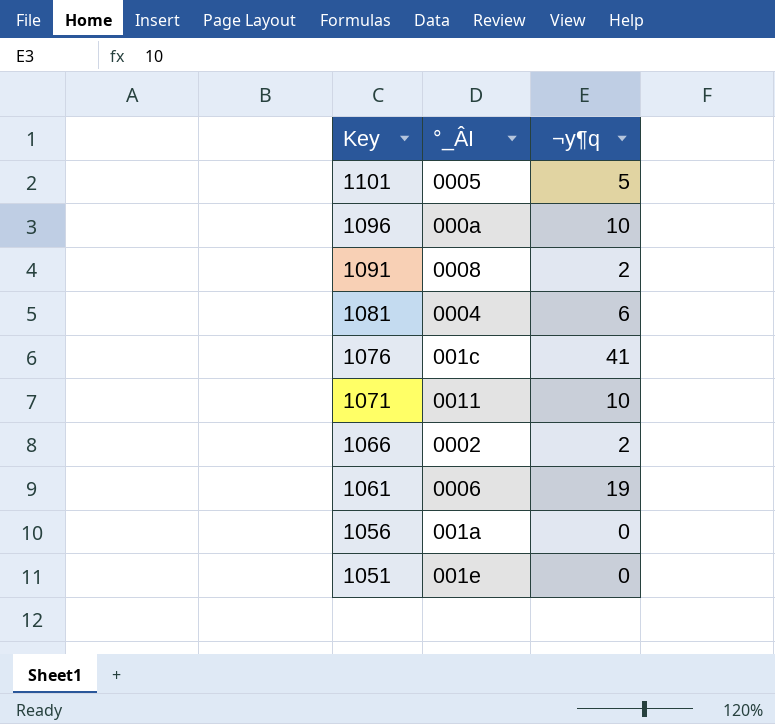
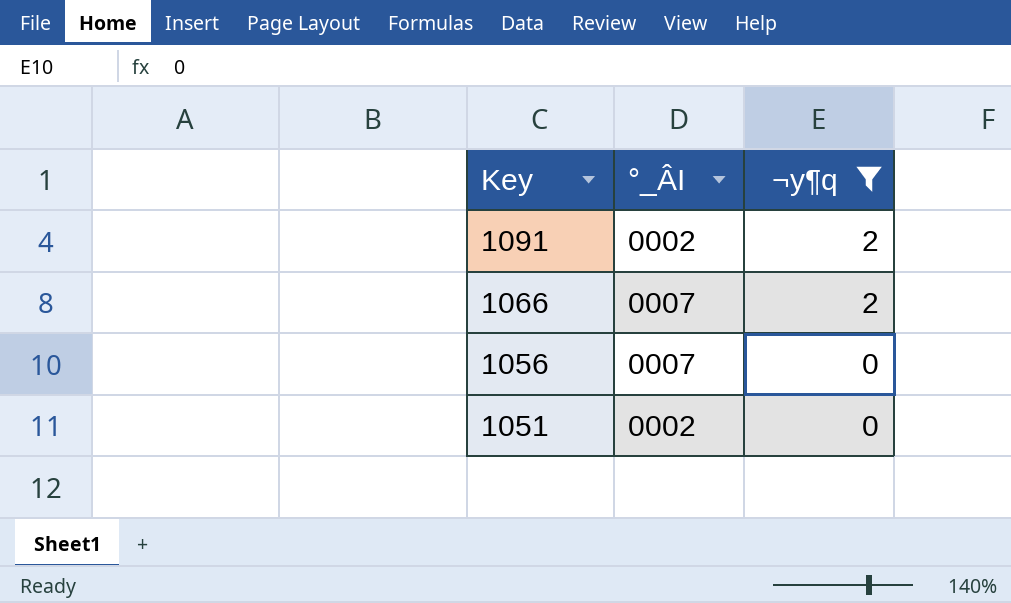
filter: none -> ¬y¶q <= 2
1091 | °_ÂI: 0008 -> 0002
1066 | °_ÂI: 0002 -> 0007
1056 | °_ÂI: 001a -> 0007
1051 | °_ÂI: 001e -> 0002

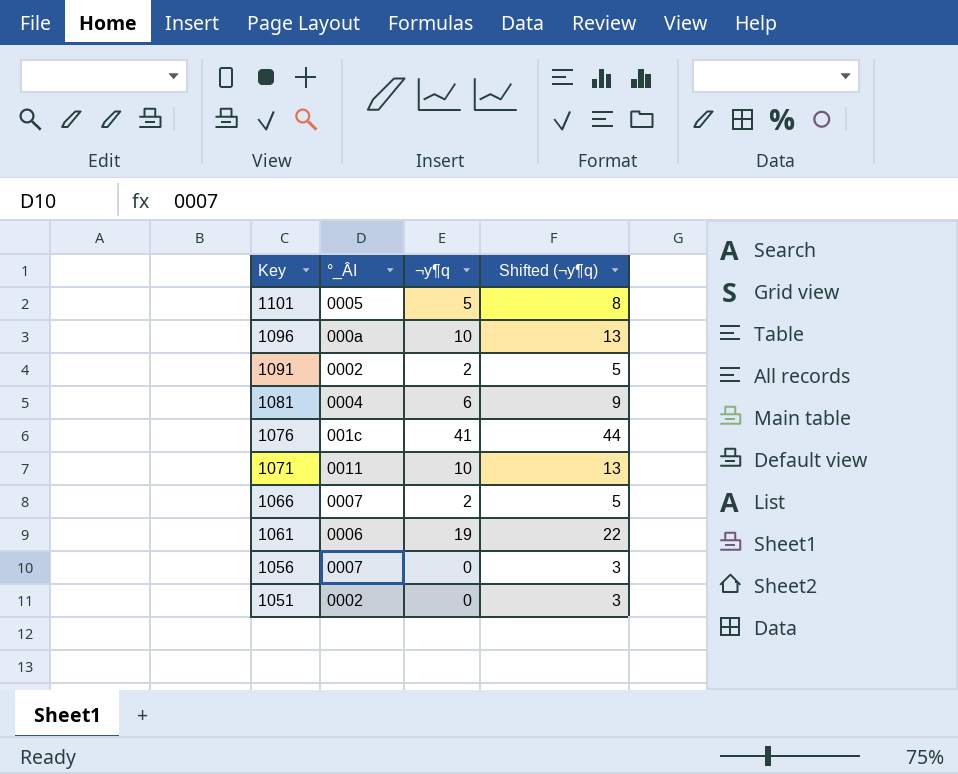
filter: ¬y¶q <= 2 -> none
column Shifted (¬y¶q) | formula: none -> [¬y¶q] + 3

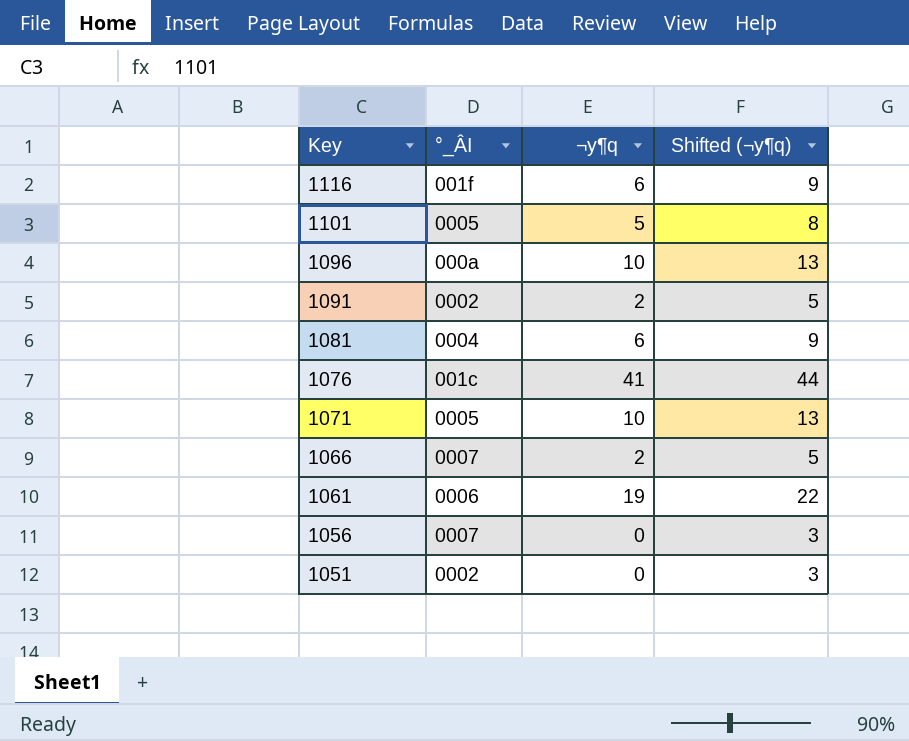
row 1116: none -> 001f | 6 | 9
1071 | °_ÂI: 0011 -> 0005

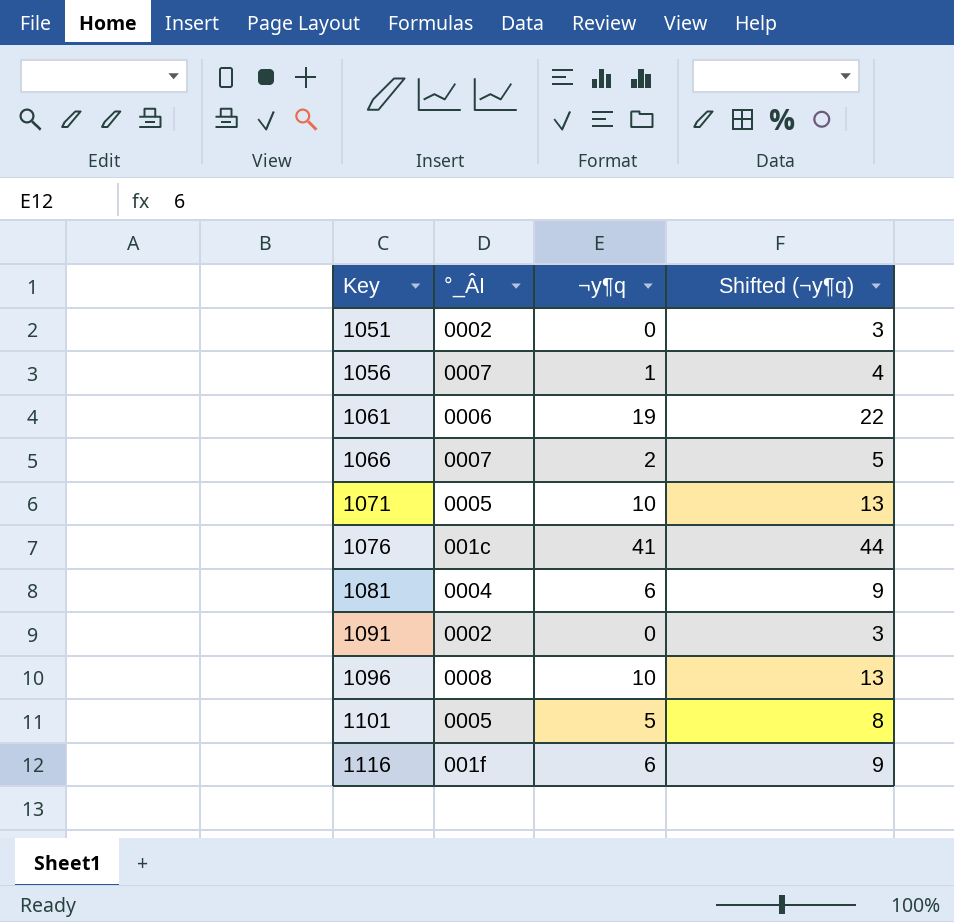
row order: Key descending -> Key ascending
1056 | ¬y¶q: 0 -> 1
1056 | Shifted (¬y¶q): 3 -> 4
1091 | ¬y¶q: 2 -> 0
1091 | Shifted (¬y¶q): 5 -> 3
1096 | °_ÂI: 000a -> 0008

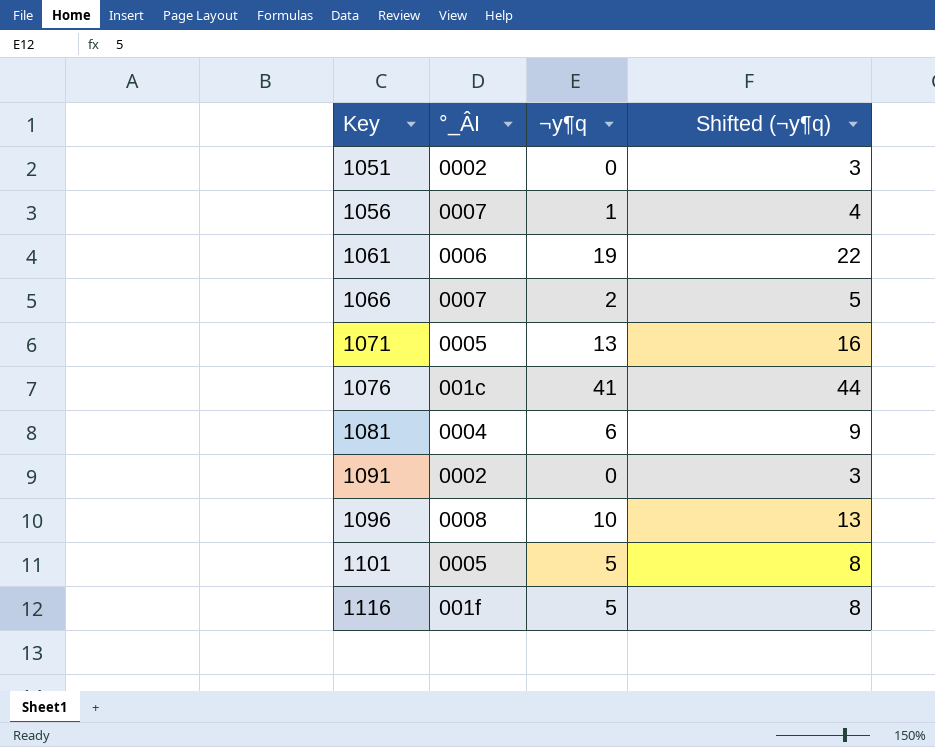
1071 | ¬y¶q: 10 -> 13
1071 | Shifted (¬y¶q): 13 -> 16
1116 | ¬y¶q: 6 -> 5
1116 | Shifted (¬y¶q): 9 -> 8

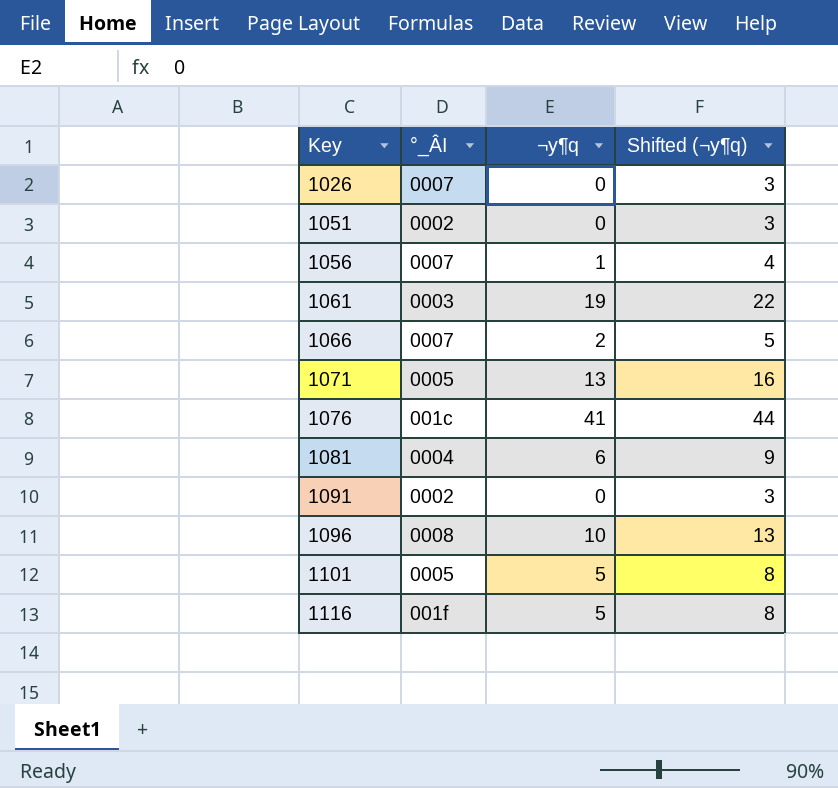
row 1026: none -> 0007 | 0 | 3
1061 | °_ÂI: 0006 -> 0003

